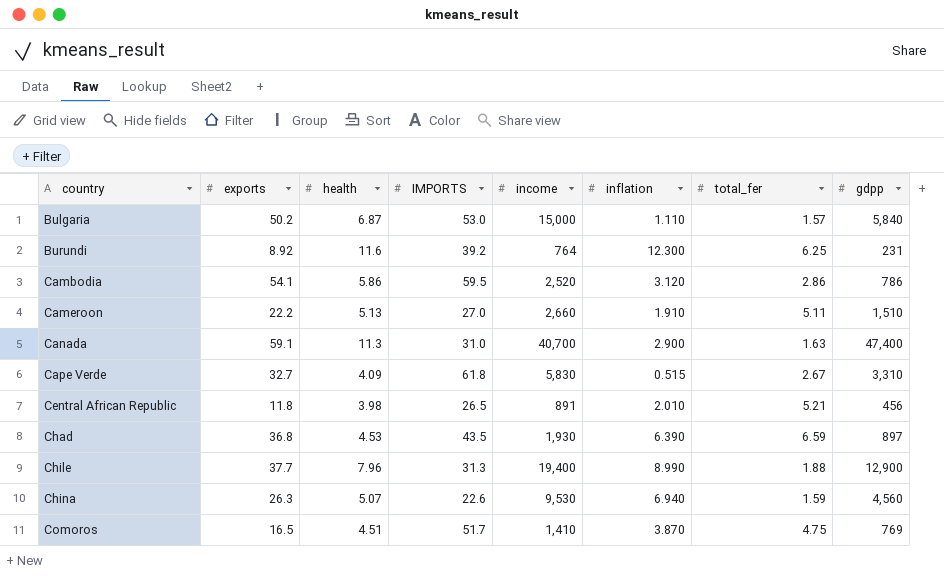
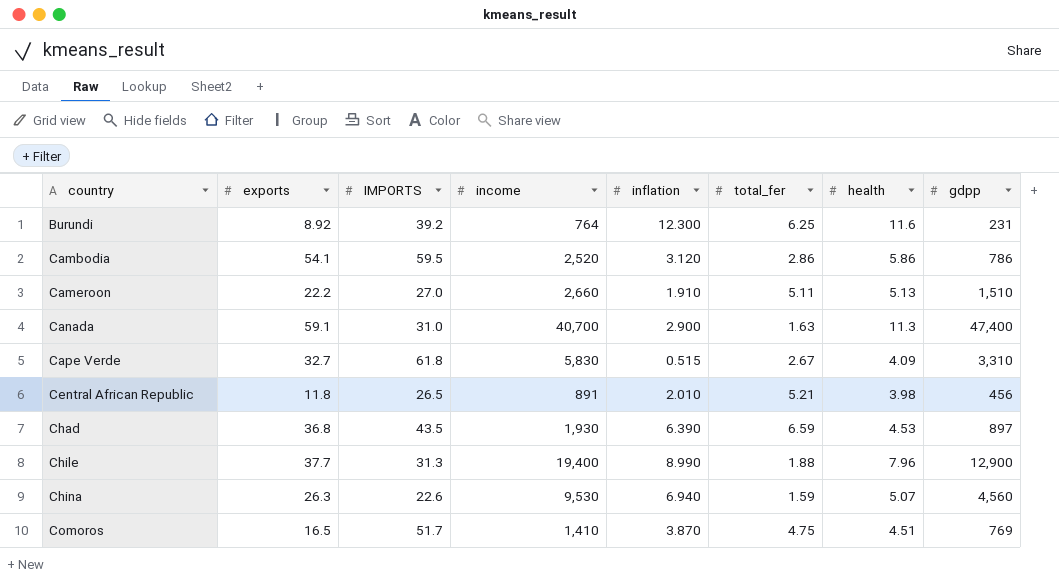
column health | position: 3 -> 7
row Bulgaria: 50.2 | 6.87 | 53.0 | 15,000 | 1.110 | 1.57 | 5,840 -> none

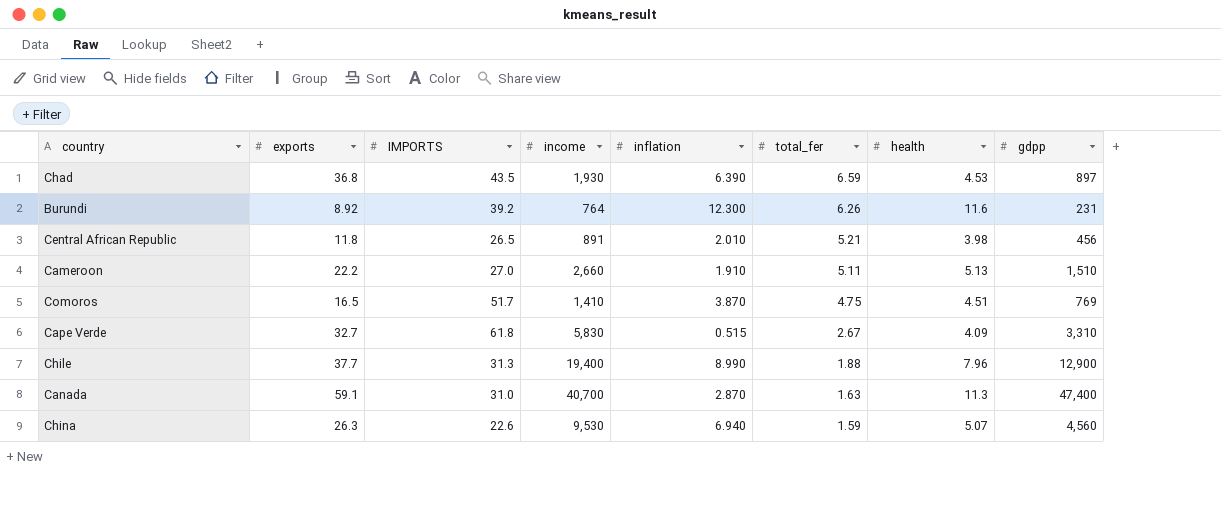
row order: country ascending -> total_fer descending
row Cambodia: 54.1 | 59.5 | 2,520 | 3.120 | 2.86 | 5.86 | 786 -> none
Burundi | total_fer: 6.25 -> 6.26
Canada | inflation: 2.900 -> 2.870

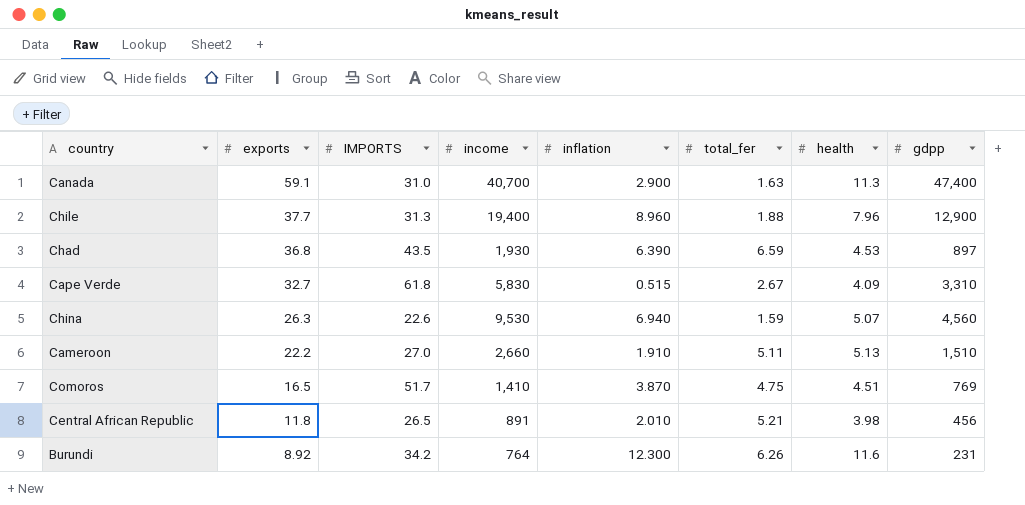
row order: total_fer descending -> exports descending
Canada | inflation: 2.870 -> 2.900
Chile | inflation: 8.990 -> 8.960
Burundi | IMPORTS: 39.2 -> 34.2

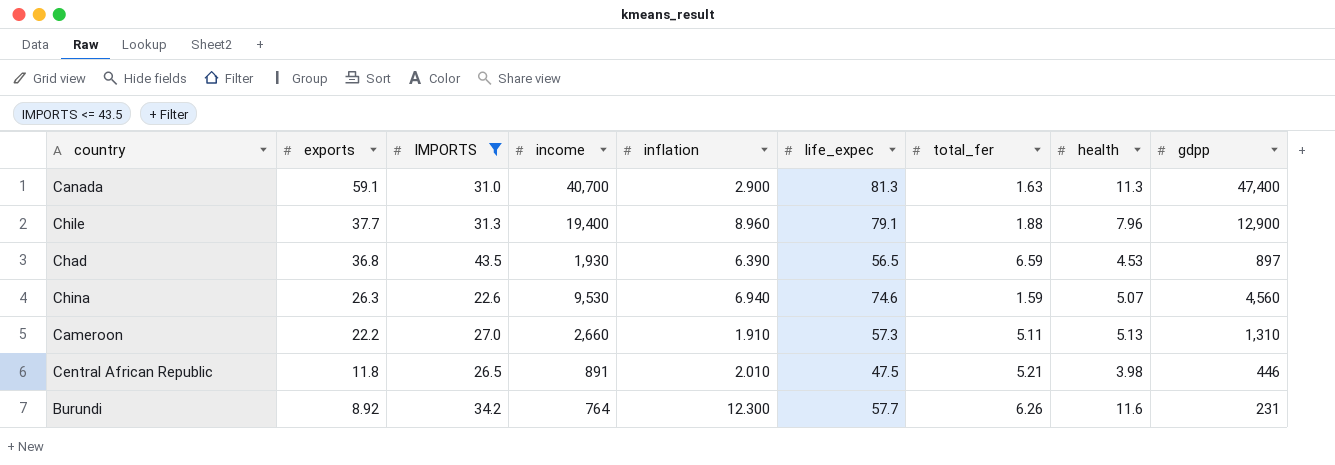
filter: none -> IMPORTS <= 43.5
column life_expec | position: none -> 6
Cameroon | gdpp: 1,510 -> 1,310
Central African Republic | gdpp: 456 -> 446

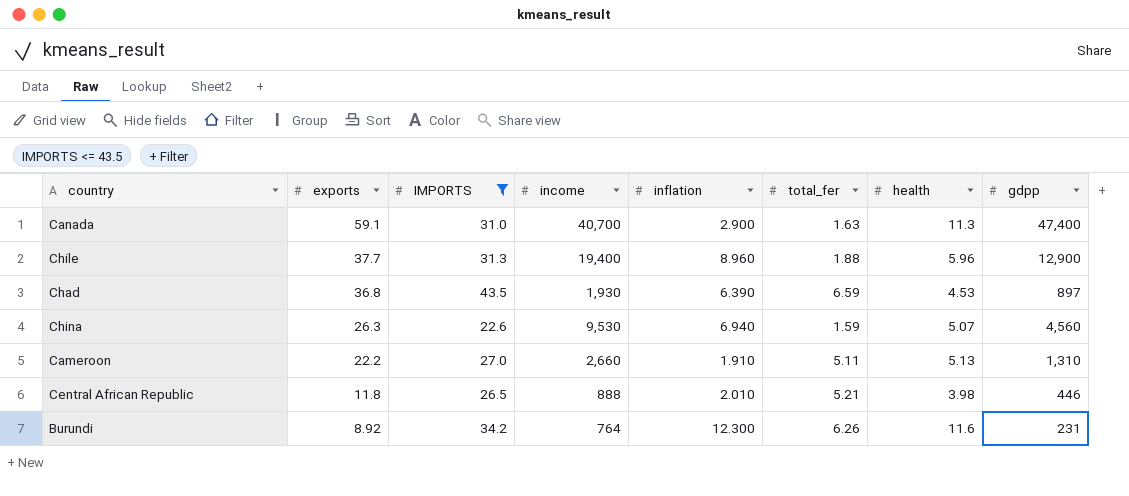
column life_expec | position: 6 -> none
Chile | health: 7.96 -> 5.96
Central African Republic | income: 891 -> 888

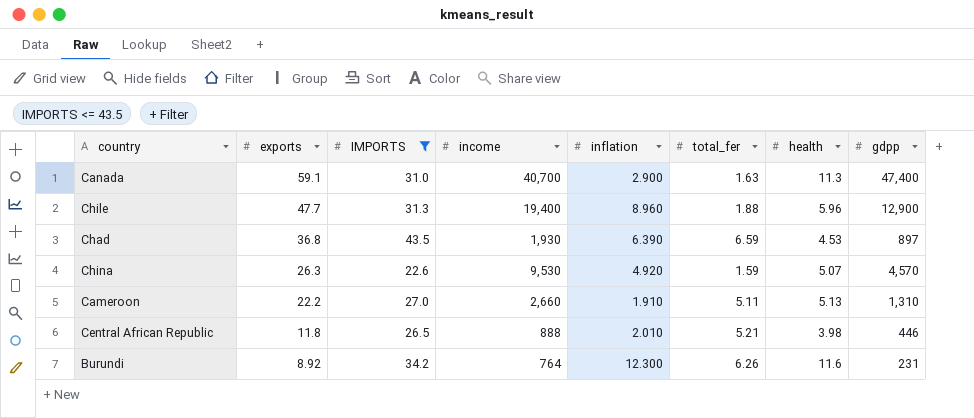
Chile | exports: 37.7 -> 47.7
China | inflation: 6.940 -> 4.920
China | gdpp: 4,560 -> 4,570

